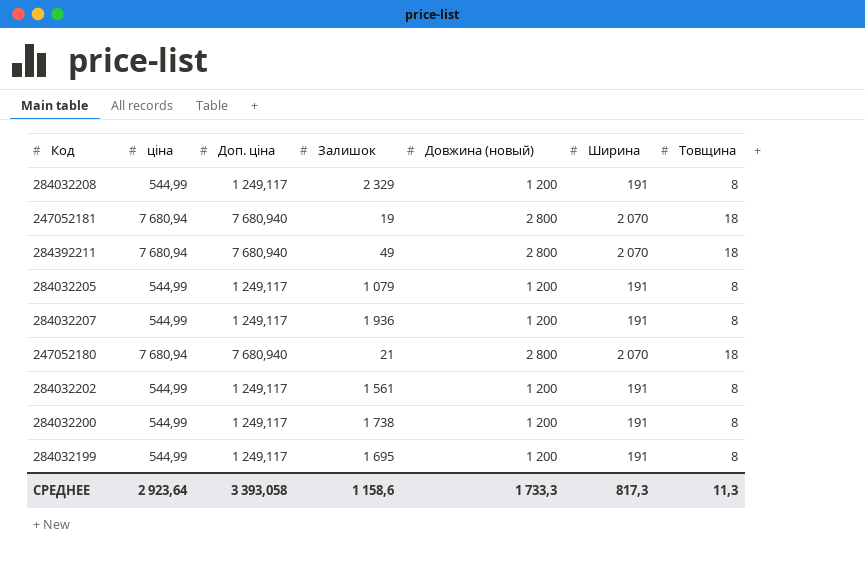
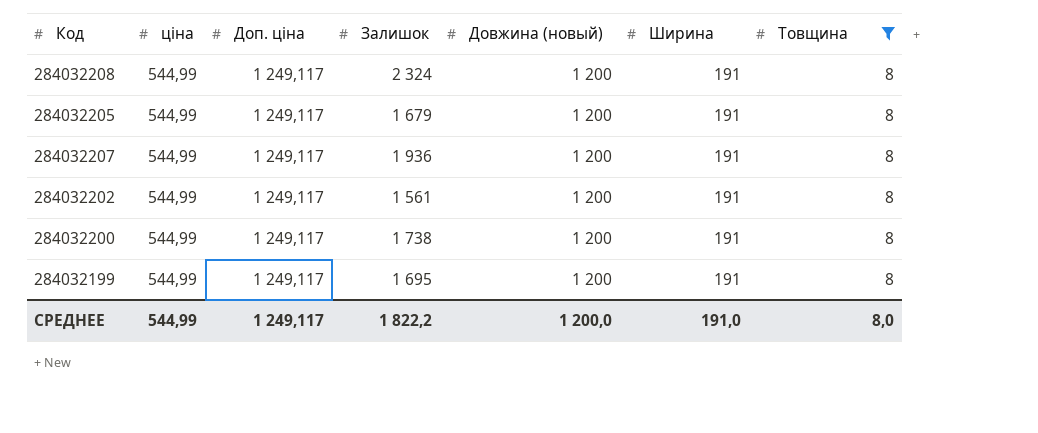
filter: none -> Товщина = 8
284032208 | Залишок: 2 329 -> 2 324
284032205 | Залишок: 1 079 -> 1 679
СРЕДНЕЕ | ціна: 2 923,64 -> 544,99
СРЕДНЕЕ | Доп. ціна: 3 393,058 -> 1 249,117
СРЕДНЕЕ | Залишок: 1 158,6 -> 1 822,2
СРЕДНЕЕ | Довжина (новый): 1 733,3 -> 1 200,0
СРЕДНЕЕ | Ширина: 817,3 -> 191,0
СРЕДНЕЕ | Товщина: 11,3 -> 8,0

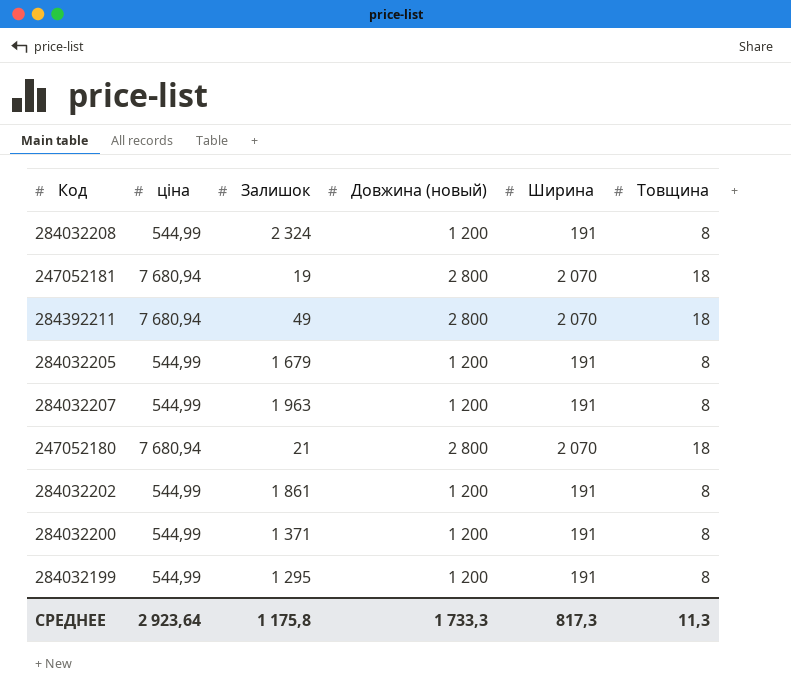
filter: Товщина = 8 -> none
column Доп. ціна | position: 3 -> none
284032207 | Залишок: 1 936 -> 1 963
284032202 | Залишок: 1 561 -> 1 861
284032200 | Залишок: 1 738 -> 1 371
284032199 | Залишок: 1 695 -> 1 295
СРЕДНЕЕ | ціна: 544,99 -> 2 923,64
СРЕДНЕЕ | Залишок: 1 822,2 -> 1 175,8
СРЕДНЕЕ | Довжина (новый): 1 200,0 -> 1 733,3
СРЕДНЕЕ | Ширина: 191,0 -> 817,3
СРЕДНЕЕ | Товщина: 8,0 -> 11,3

